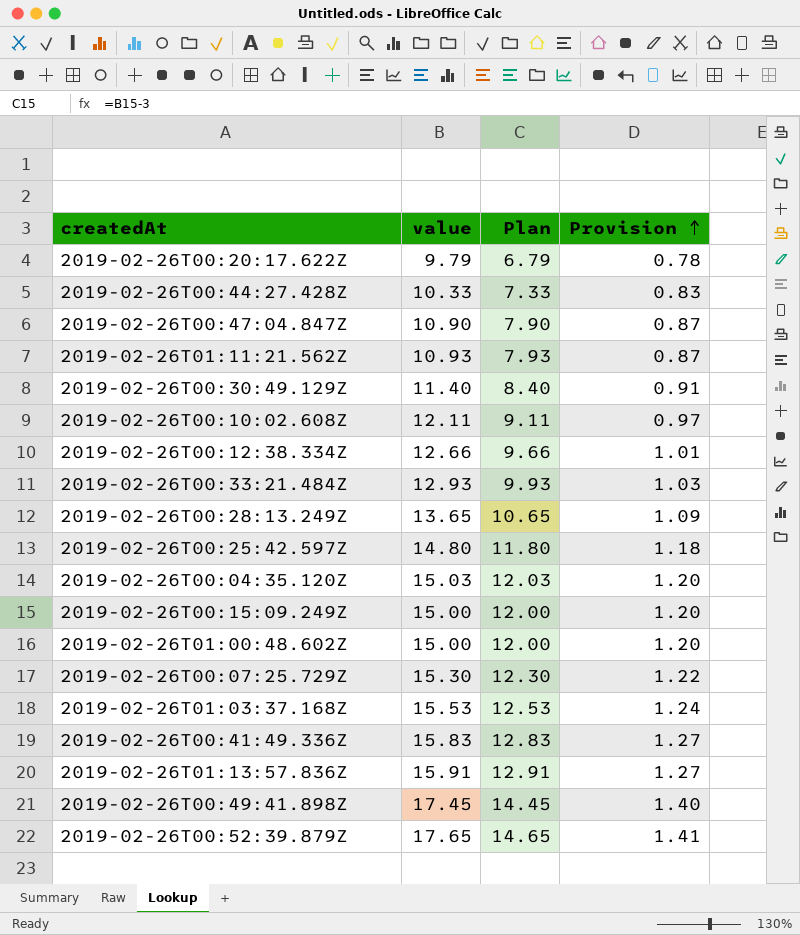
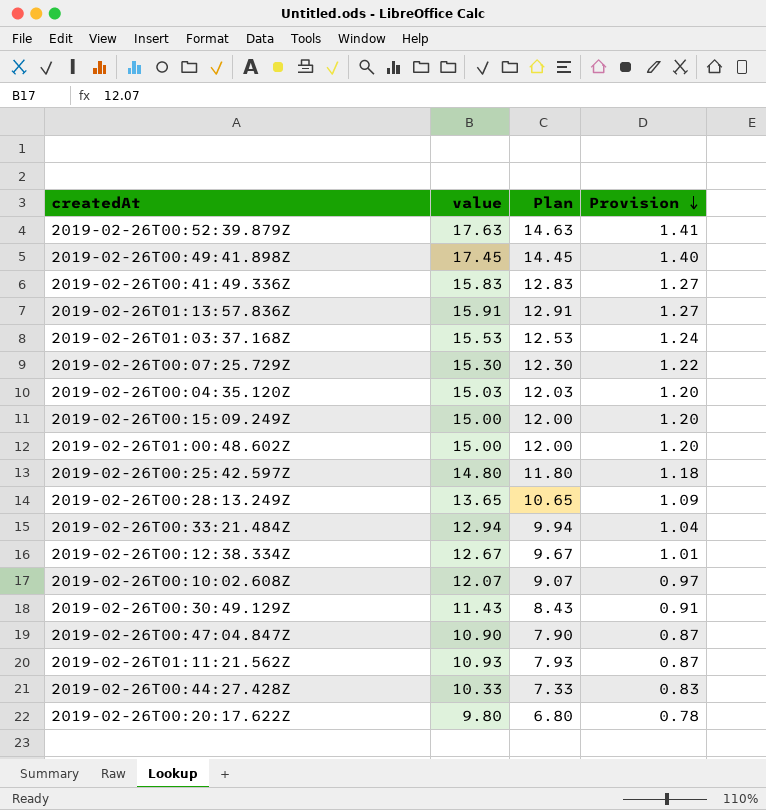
row order: Provision ascending -> Provision descending
2019-02-26T00:52:39.879Z | value: 17.65 -> 17.63
2019-02-26T00:52:39.879Z | Plan: 14.65 -> 14.63
2019-02-26T00:33:21.484Z | value: 12.93 -> 12.94
2019-02-26T00:33:21.484Z | Plan: 9.93 -> 9.94
2019-02-26T00:33:21.484Z | Provision: 1.03 -> 1.04
2019-02-26T00:12:38.334Z | value: 12.66 -> 12.67
2019-02-26T00:12:38.334Z | Plan: 9.66 -> 9.67
2019-02-26T00:10:02.608Z | value: 12.11 -> 12.07
2019-02-26T00:10:02.608Z | Plan: 9.11 -> 9.07
2019-02-26T00:30:49.129Z | value: 11.40 -> 11.43
2019-02-26T00:30:49.129Z | Plan: 8.40 -> 8.43
2019-02-26T00:20:17.622Z | value: 9.79 -> 9.80
2019-02-26T00:20:17.622Z | Plan: 6.79 -> 6.80

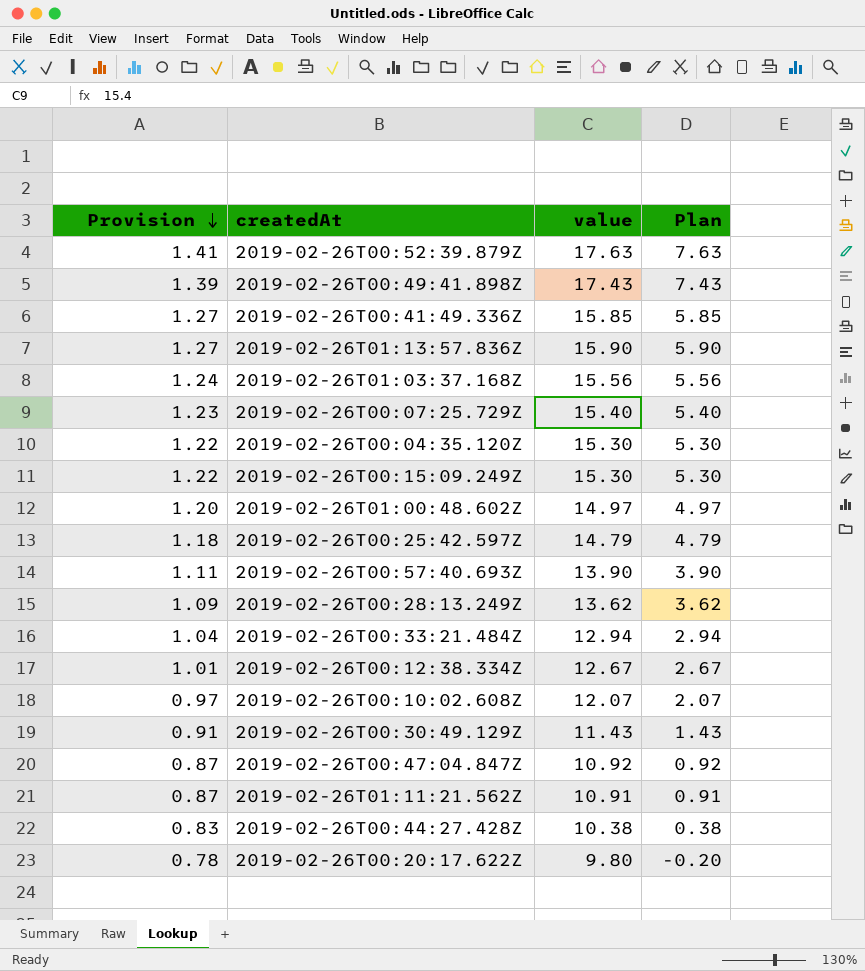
column Provision | position: 4 -> 1
column Plan | formula: [value] - 3 -> [value] - 10
2019-02-26T00:49:41.898Z | Provision: 1.40 -> 1.39
2019-02-26T00:49:41.898Z | value: 17.45 -> 17.43
2019-02-26T00:41:49.336Z | value: 15.83 -> 15.85
2019-02-26T01:13:57.836Z | value: 15.91 -> 15.90
2019-02-26T01:03:37.168Z | value: 15.53 -> 15.56
2019-02-26T00:07:25.729Z | Provision: 1.22 -> 1.23
2019-02-26T00:07:25.729Z | value: 15.30 -> 15.40
2019-02-26T00:04:35.120Z | Provision: 1.20 -> 1.22
2019-02-26T00:04:35.120Z | value: 15.03 -> 15.30
2019-02-26T00:15:09.249Z | Provision: 1.20 -> 1.22
2019-02-26T00:15:09.249Z | value: 15.00 -> 15.30
2019-02-26T01:00:48.602Z | value: 15.00 -> 14.97
2019-02-26T00:25:42.597Z | value: 14.80 -> 14.79
row 2019-02-26T00:57:40.693Z: none -> 1.11 | 13.90 | 3.90
2019-02-26T00:28:13.249Z | value: 13.65 -> 13.62
2019-02-26T00:47:04.847Z | value: 10.90 -> 10.92
2019-02-26T01:11:21.562Z | value: 10.93 -> 10.91
2019-02-26T00:44:27.428Z | value: 10.33 -> 10.38

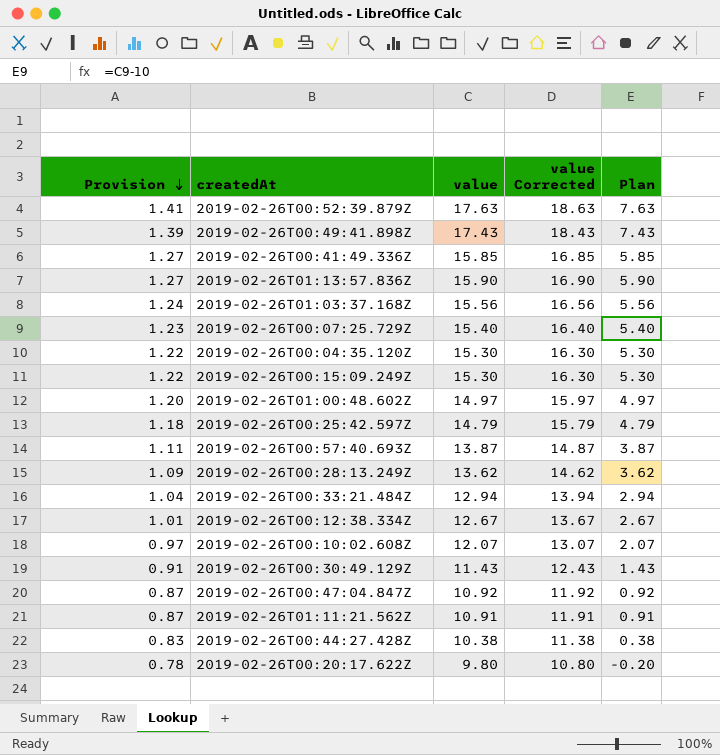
column value Corrected | formula: none -> [value] + 1
2019-02-26T00:57:40.693Z | value: 13.90 -> 13.87
2019-02-26T00:57:40.693Z | Plan: 3.90 -> 3.87

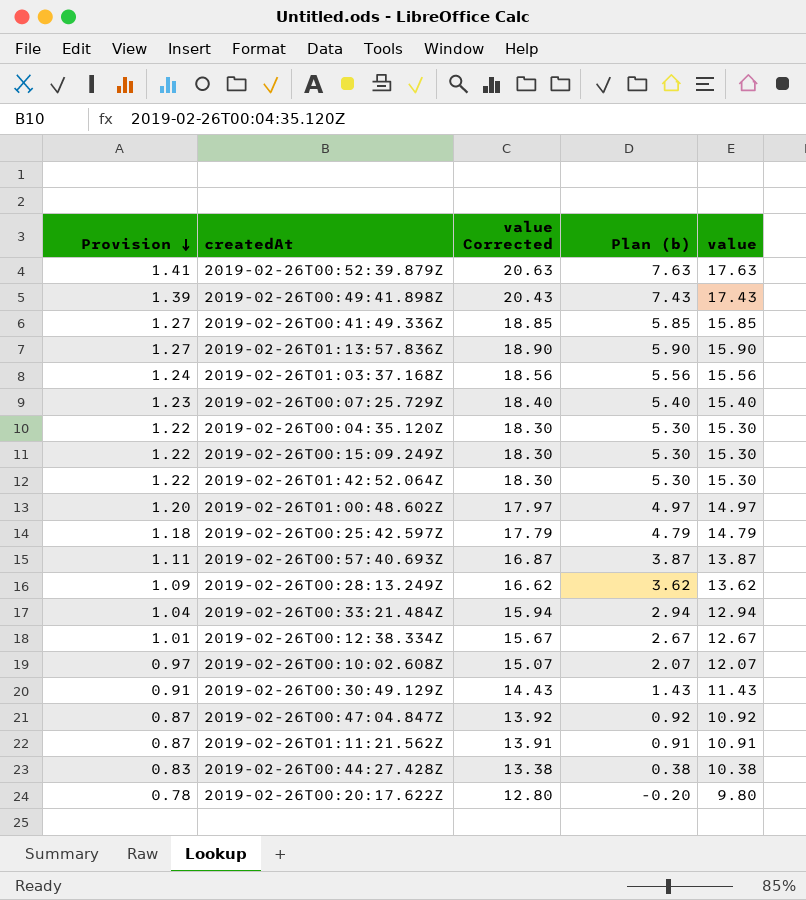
column value Corrected | formula: [value] + 1 -> [value] + 3
column name: Plan -> Plan (b)
column value | position: 3 -> 5
row 2019-02-26T01:42:52.064Z: none -> 1.22 | 18.30 | 5.30 | 15.30

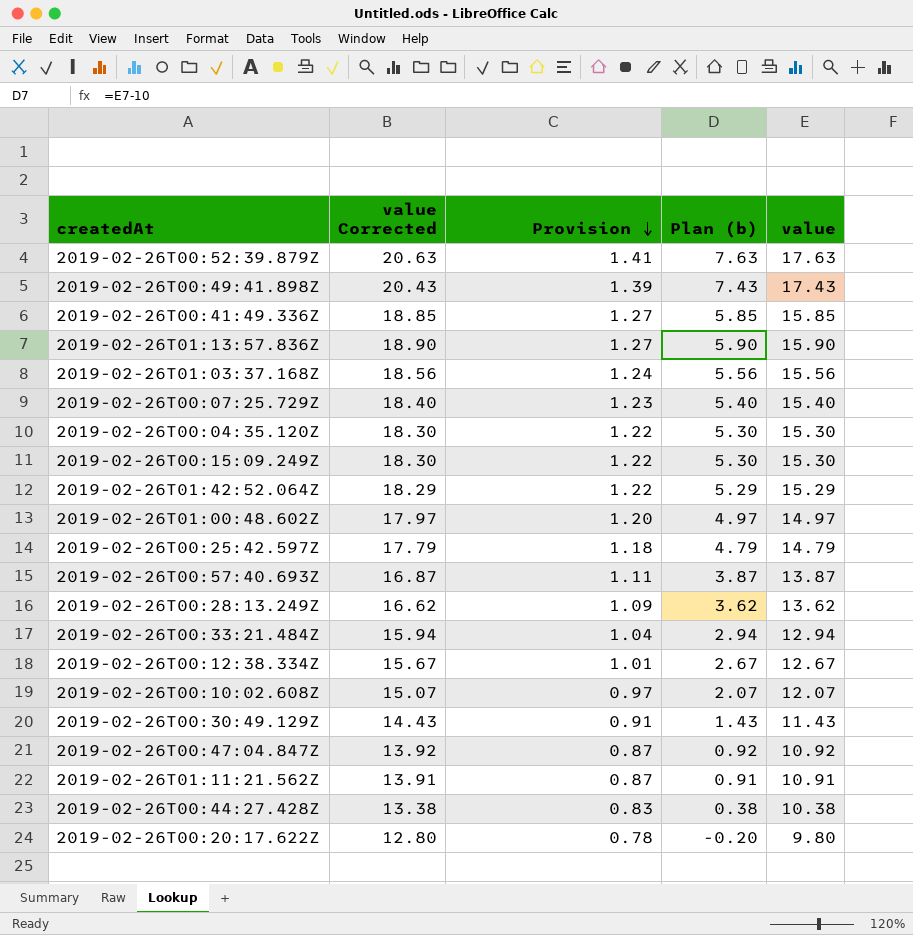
column Provision | position: 1 -> 3
2019-02-26T01:42:52.064Z | value Corrected: 18.30 -> 18.29
2019-02-26T01:42:52.064Z | Plan (b): 5.30 -> 5.29
2019-02-26T01:42:52.064Z | value: 15.30 -> 15.29

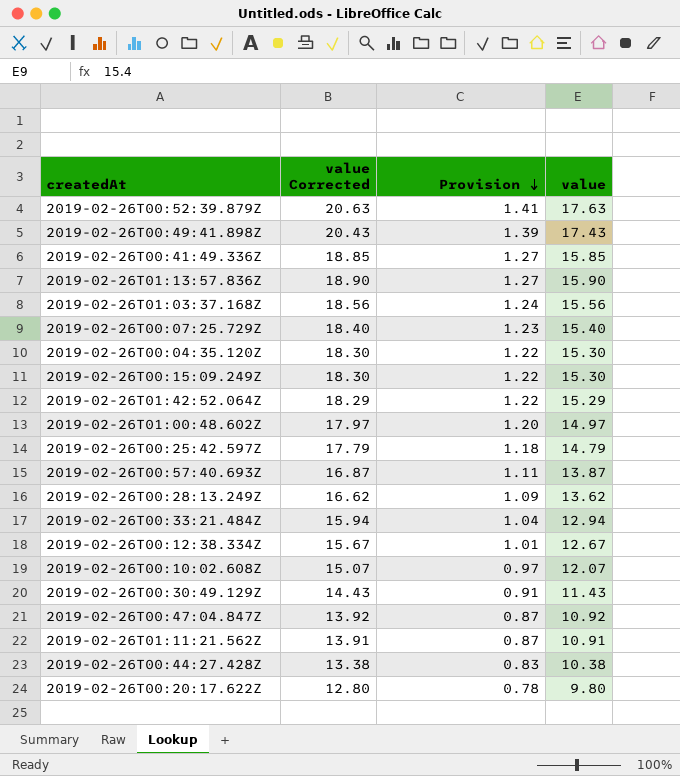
column Plan (b) | formula: [value] - 10 -> none

